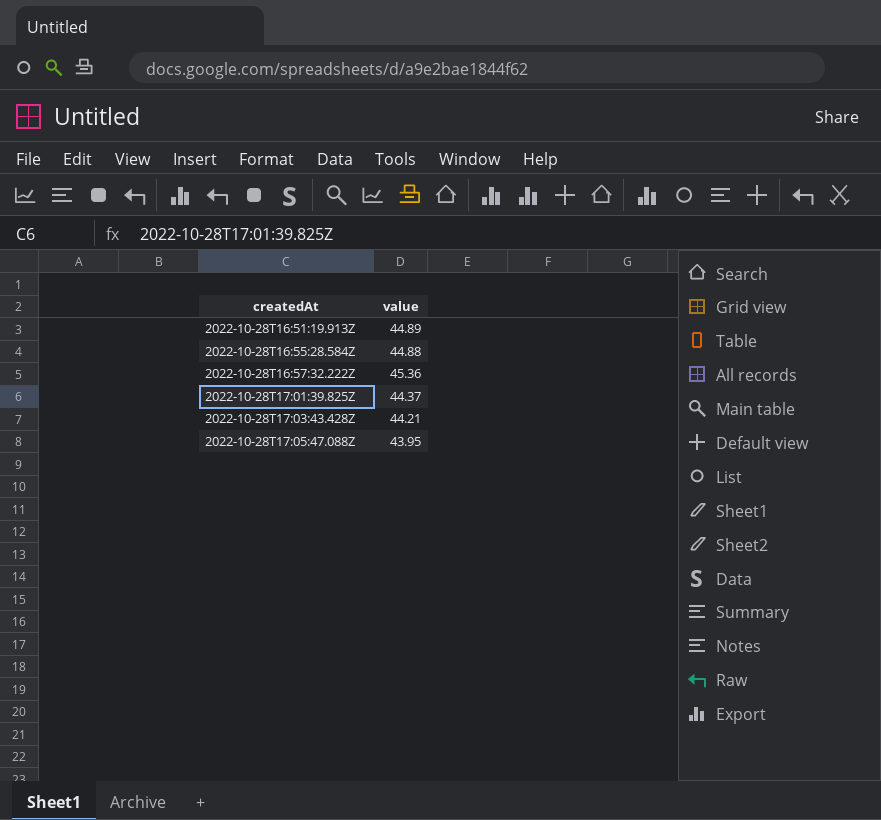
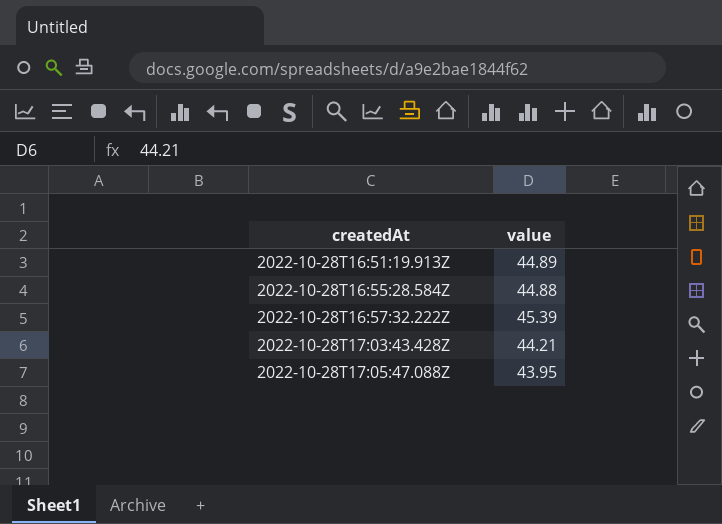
row 2022-10-28T17:01:39.825Z: 44.37 -> none
2022-10-28T16:57:32.222Z | value: 45.36 -> 45.39

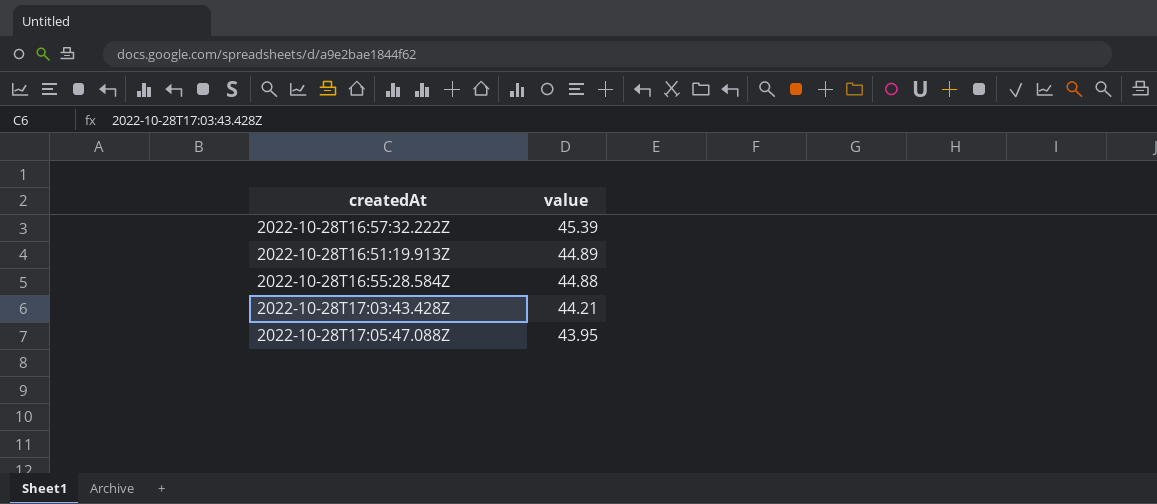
row order: createdAt ascending -> value descending

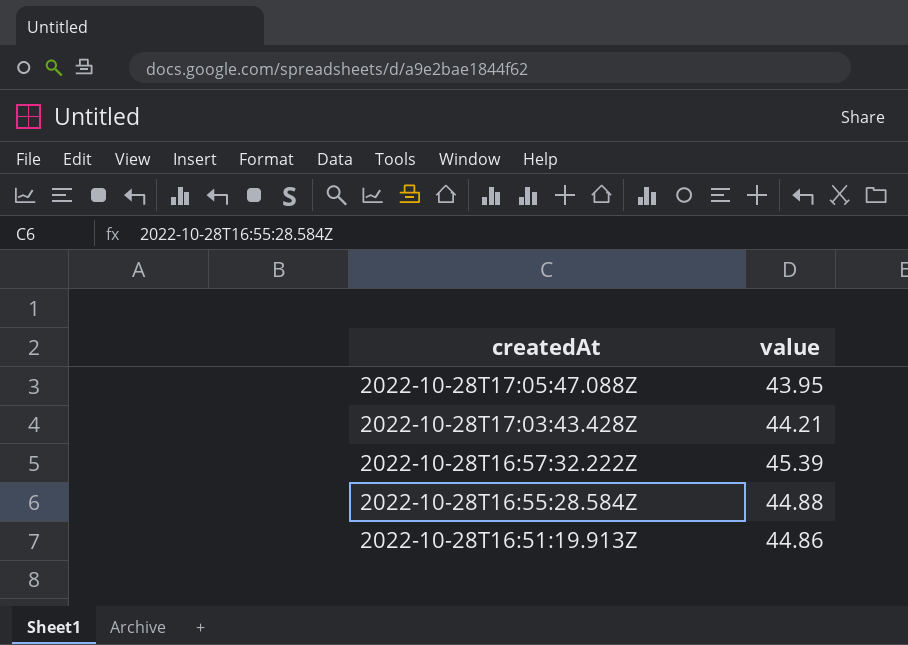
row order: value descending -> createdAt descending
2022-10-28T16:51:19.913Z | value: 44.89 -> 44.86

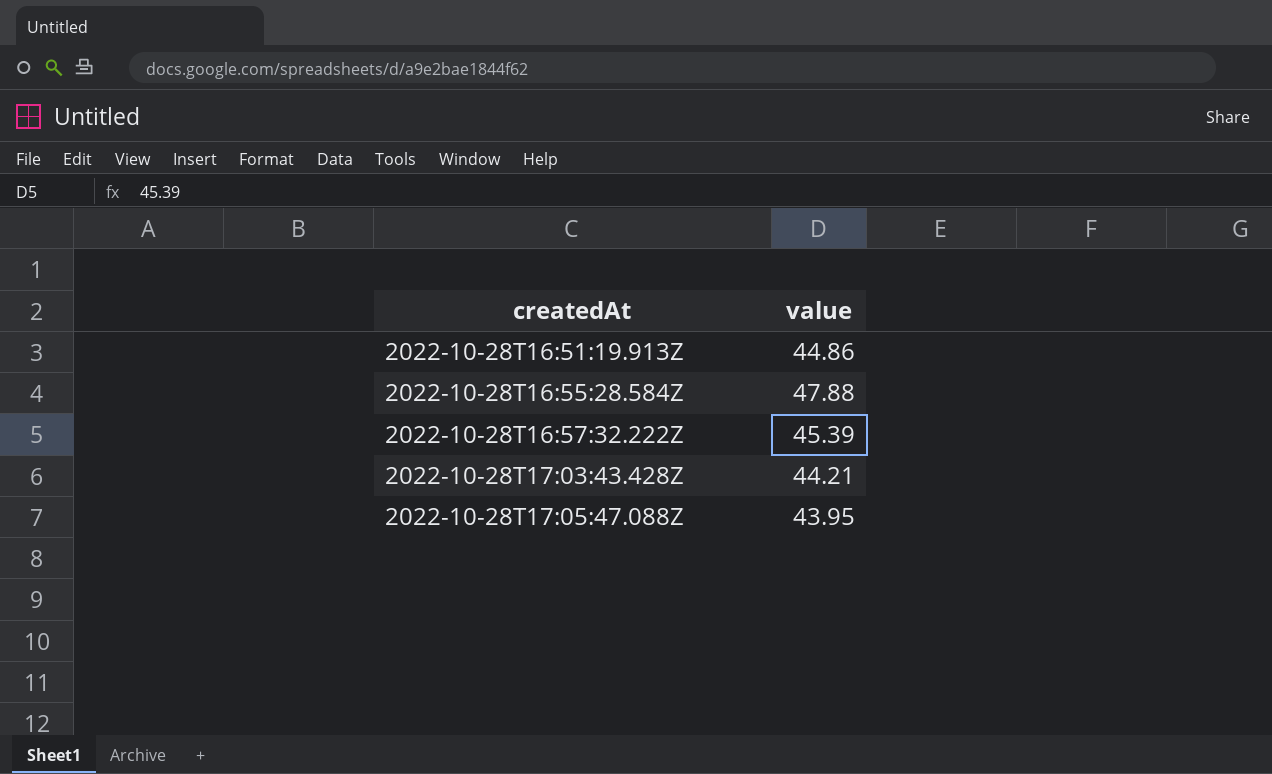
row order: createdAt descending -> createdAt ascending
2022-10-28T16:55:28.584Z | value: 44.88 -> 47.88

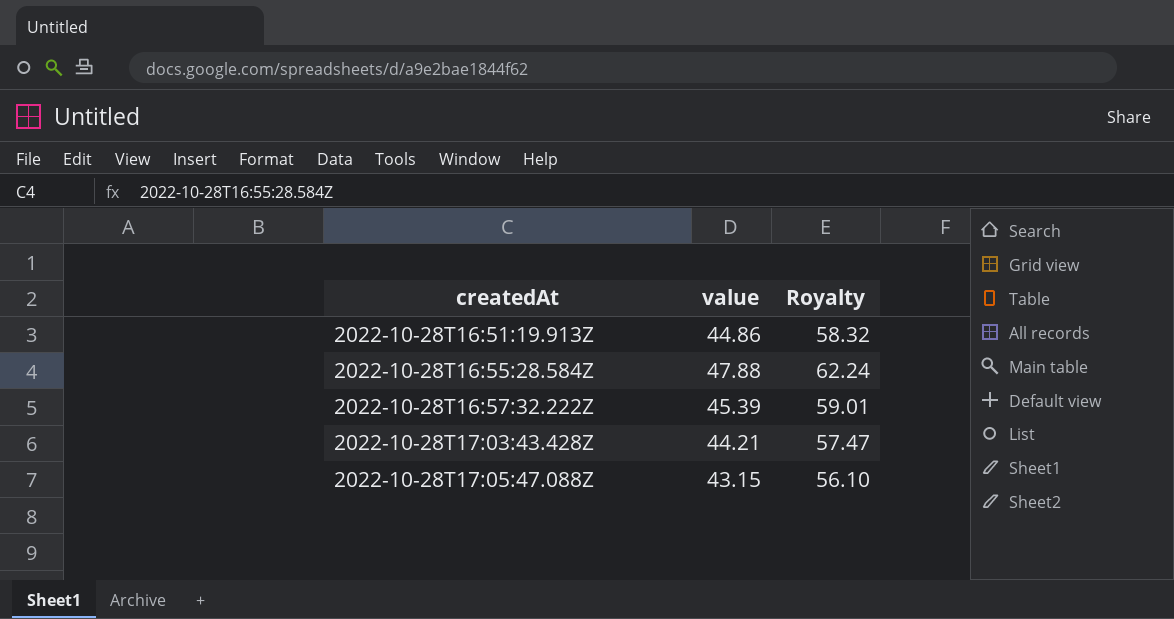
column Royalty | formula: none -> [value] * 1.3
2022-10-28T17:05:47.088Z | value: 43.95 -> 43.15

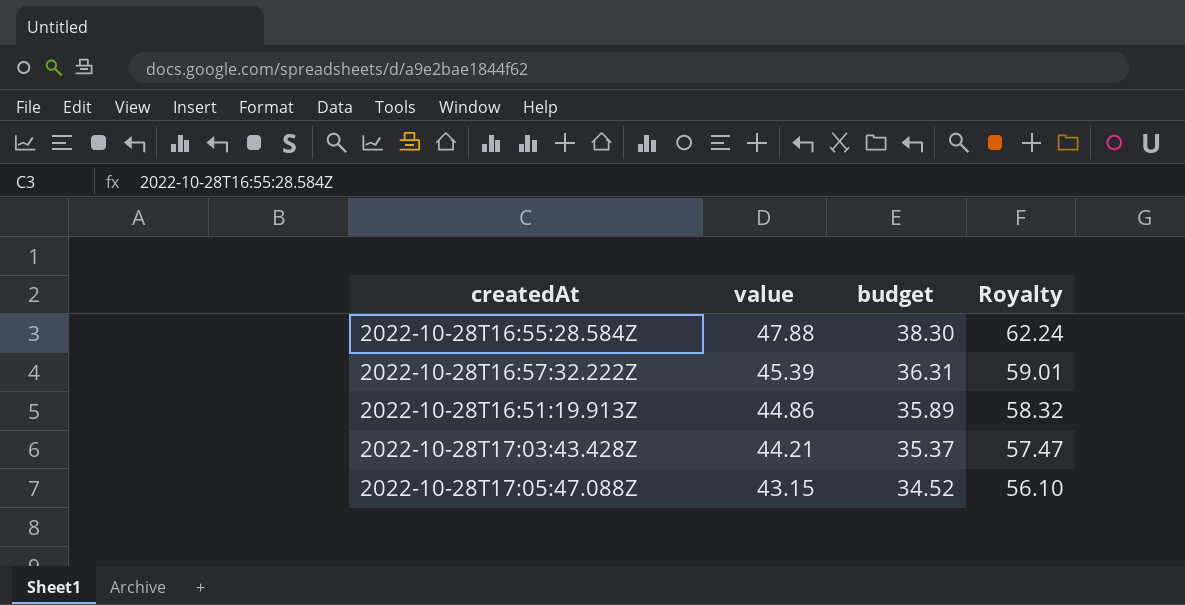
row order: createdAt ascending -> value descending
column budget | formula: none -> [value] * 0.8

